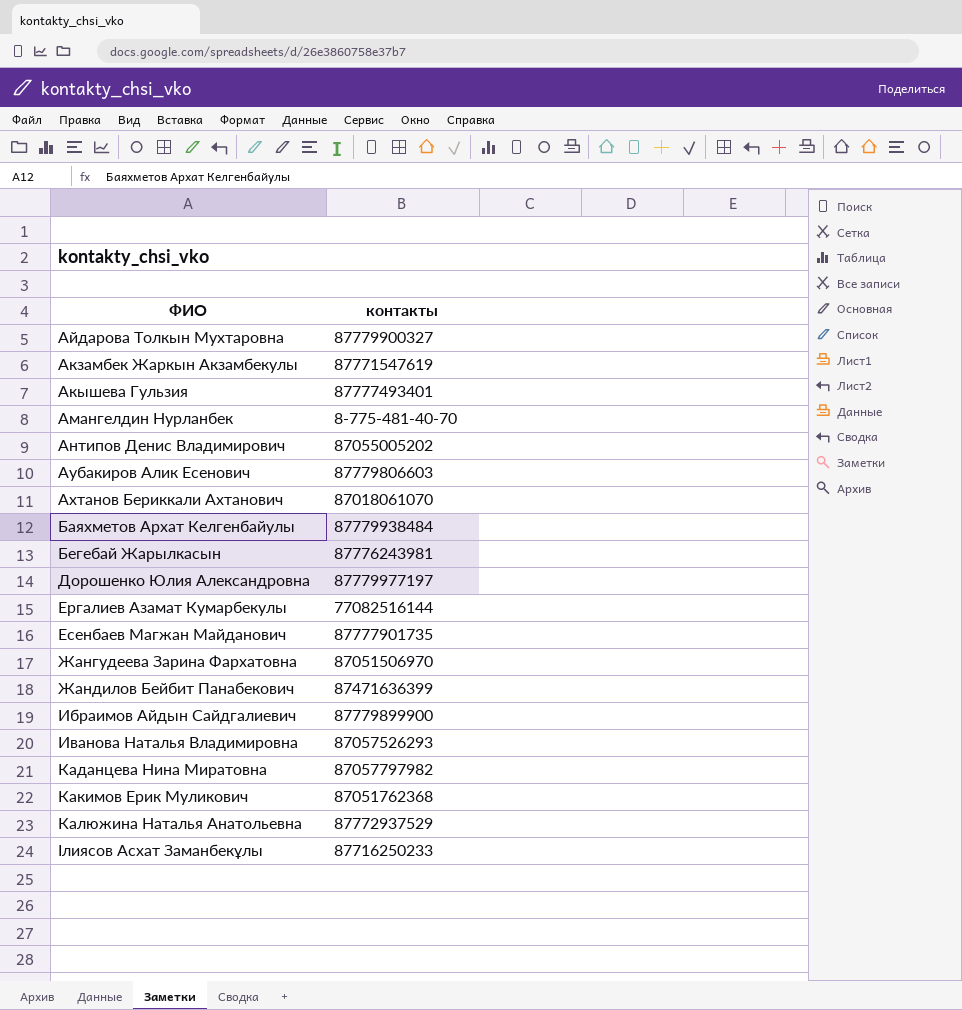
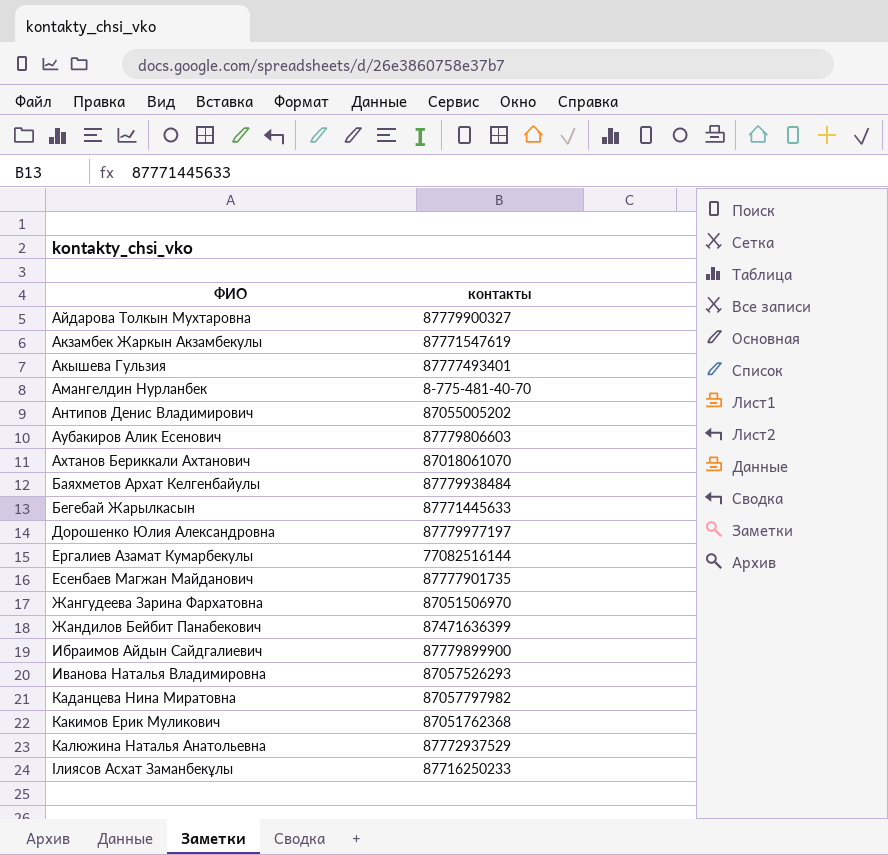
Бегебай Жарылкасын | контакты: 87776243981 -> 87771445633

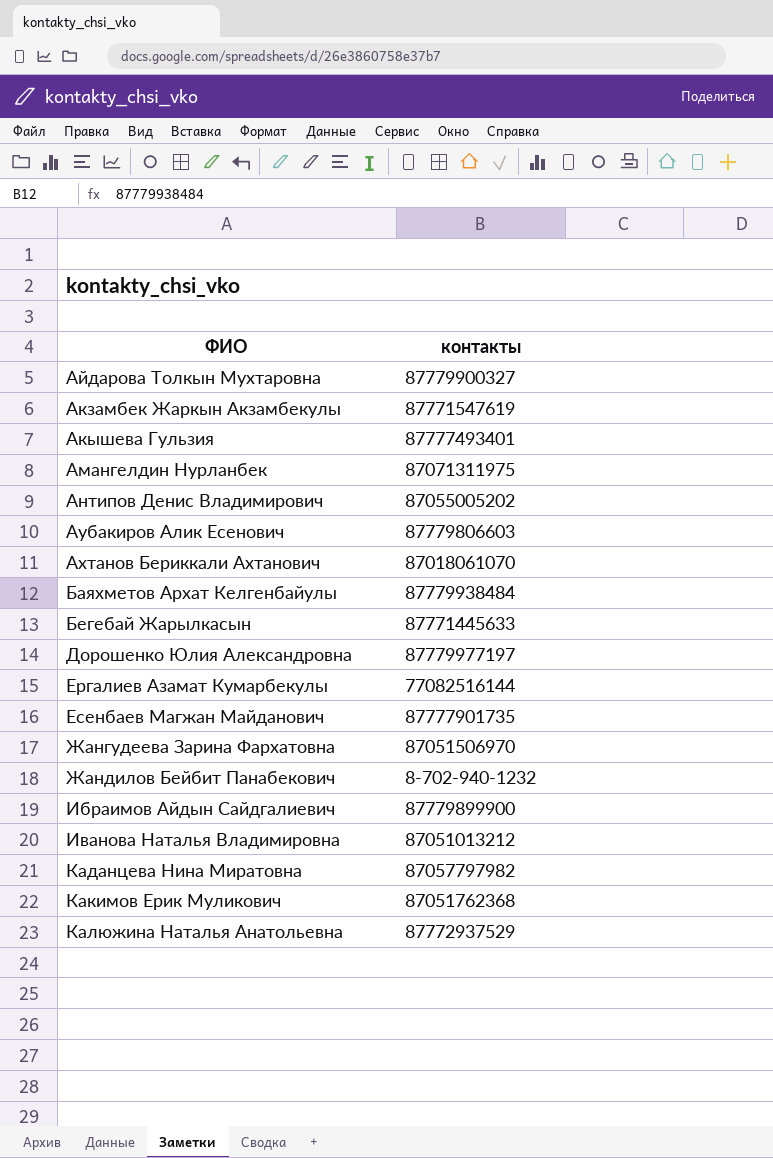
row Ілиясов Асхат Заманбекұлы: 87716250233 -> none
Амангелдин Нурланбек | контакты: 8-775-481-40-70 -> 87071311975
Жандилов Бейбит Панабекович | контакты: 87471636399 -> 8-702-940-1232
Иванова Наталья Владимировна | контакты: 87057526293 -> 87051013212

